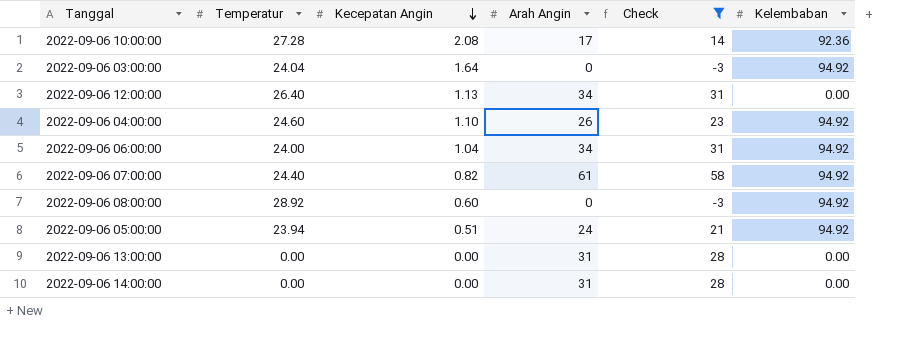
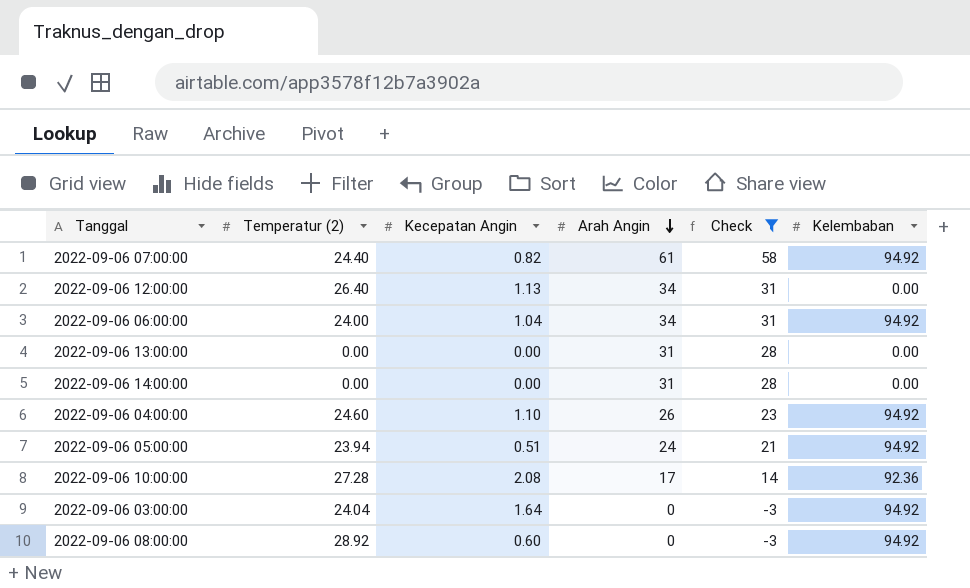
row order: Kecepatan Angin descending -> Arah Angin descending
column name: Temperatur -> Temperatur (2)

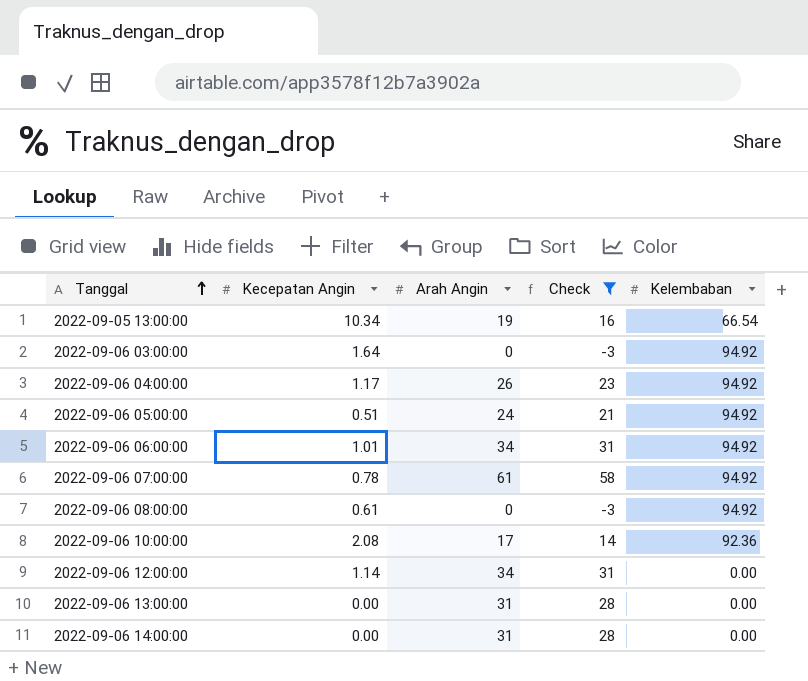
row order: Arah Angin descending -> Tanggal ascending
column Temperatur (2) | position: 2 -> none
row 2022-09-05 13:00:00: none -> 10.34 | 19 | 16 | 66.54
2022-09-06 04:00:00 | Kecepatan Angin: 1.10 -> 1.17
2022-09-06 06:00:00 | Kecepatan Angin: 1.04 -> 1.01
2022-09-06 07:00:00 | Kecepatan Angin: 0.82 -> 0.78
2022-09-06 08:00:00 | Kecepatan Angin: 0.60 -> 0.61
2022-09-06 12:00:00 | Kecepatan Angin: 1.13 -> 1.14

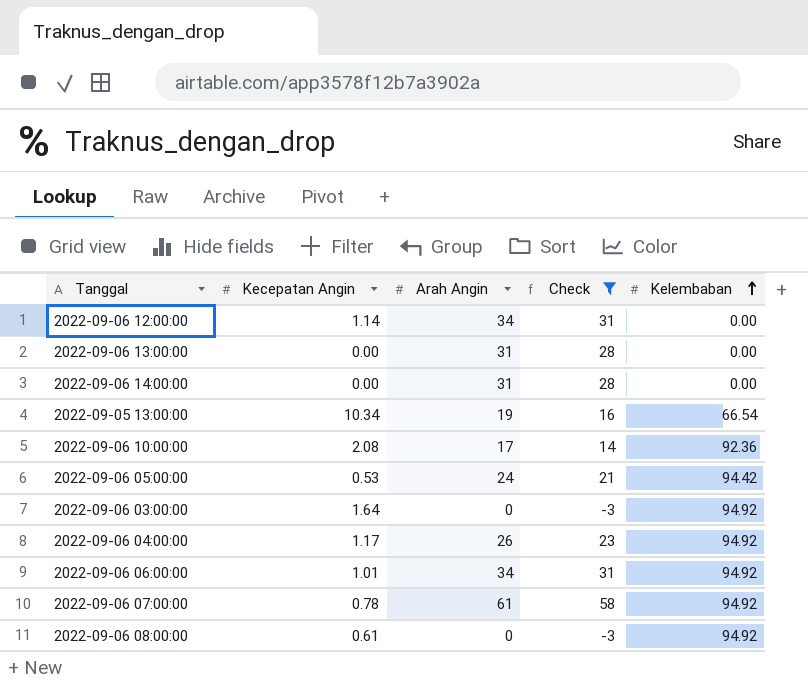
row order: Tanggal ascending -> Kelembaban ascending
2022-09-06 05:00:00 | Kecepatan Angin: 0.51 -> 0.53
2022-09-06 05:00:00 | Kelembaban: 94.92 -> 94.42

